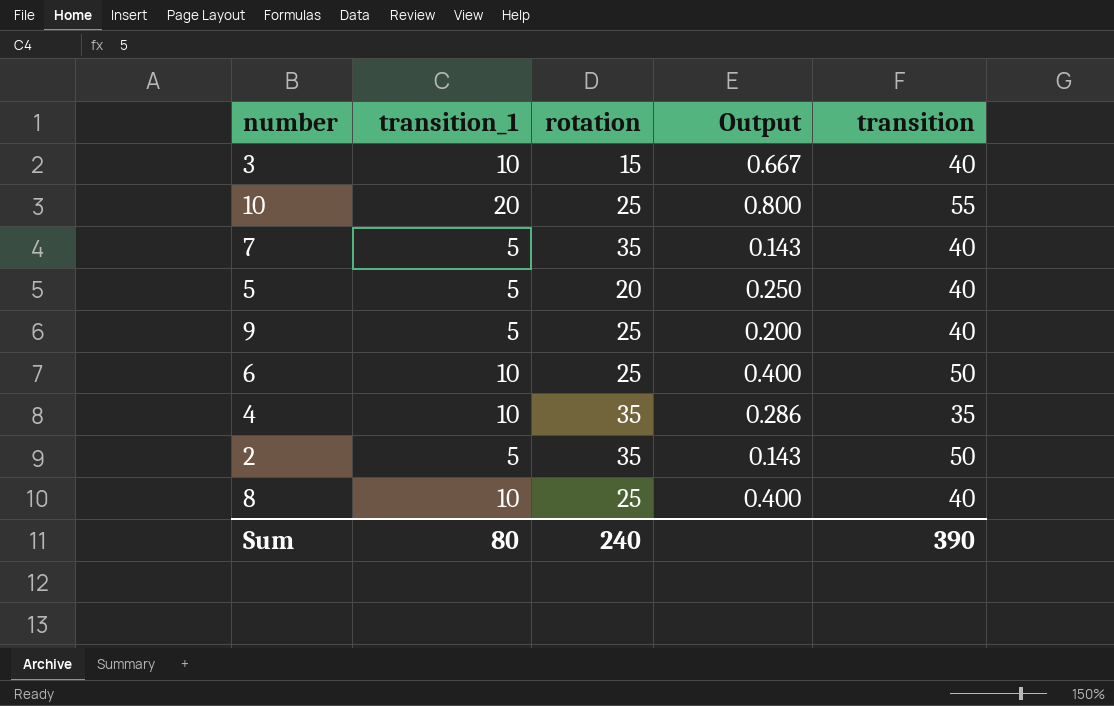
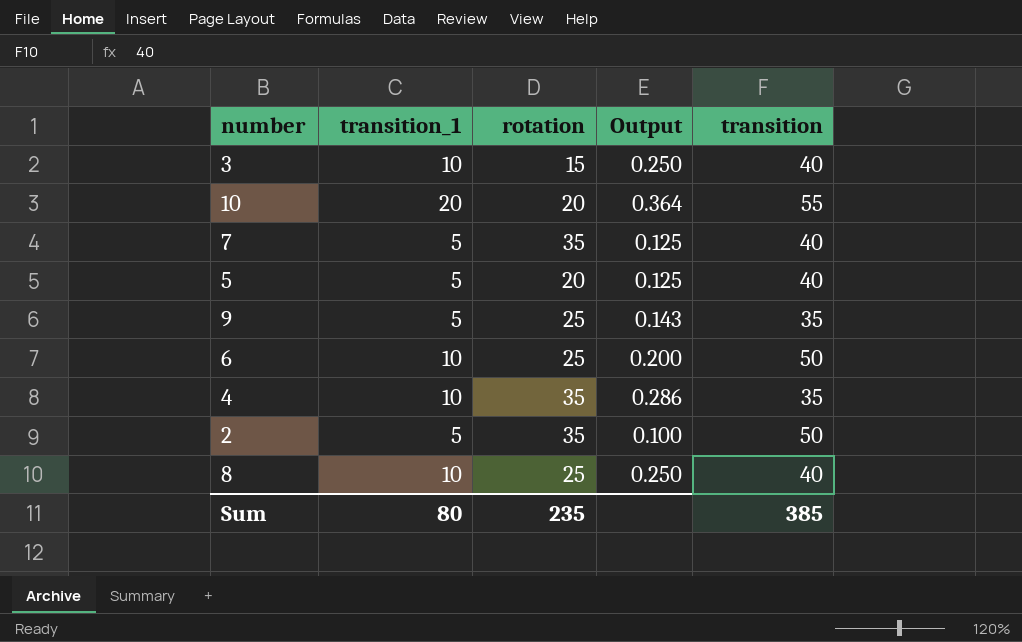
column Output | formula: [transition_1] / [rotation] -> [transition_1] / [transition]
10 | rotation: 25 -> 20
9 | transition: 40 -> 35
Sum | rotation: 240 -> 235
Sum | transition: 390 -> 385

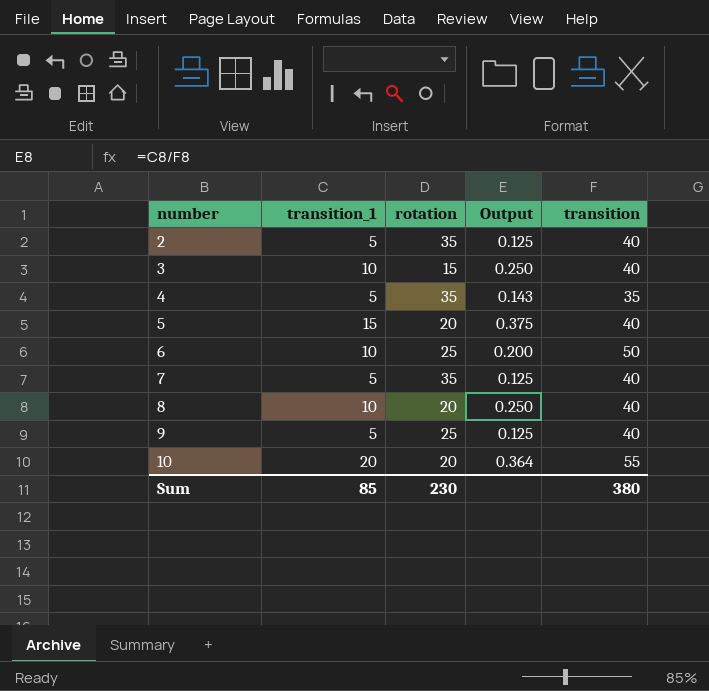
row order: none -> number ascending
2 | Output: 0.100 -> 0.125
2 | transition: 50 -> 40
4 | transition_1: 10 -> 5
4 | Output: 0.286 -> 0.143
5 | transition_1: 5 -> 15
5 | Output: 0.125 -> 0.375
8 | rotation: 25 -> 20
9 | Output: 0.143 -> 0.125
9 | transition: 35 -> 40
Sum | transition_1: 80 -> 85
Sum | rotation: 235 -> 230
Sum | transition: 385 -> 380

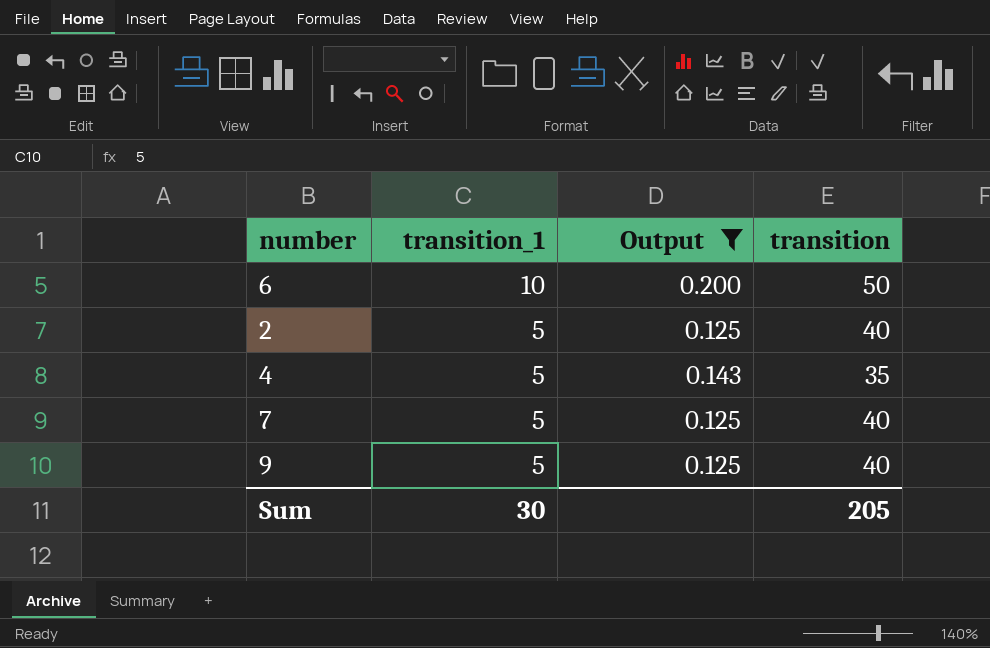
filter: none -> Output <= 0.200
row order: number ascending -> transition_1 descending
column rotation | position: 3 -> none
Sum | transition_1: 85 -> 30
Sum | transition: 380 -> 205

